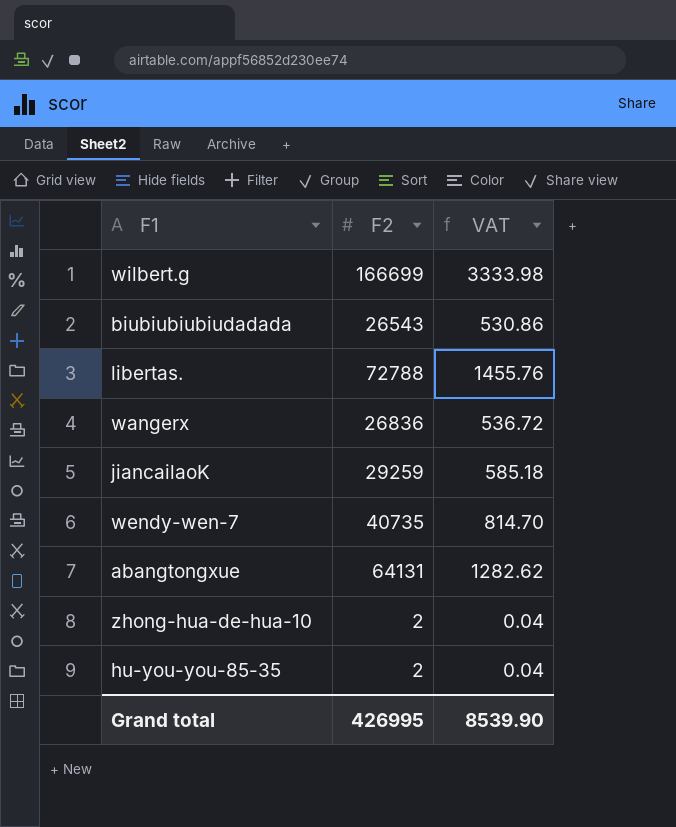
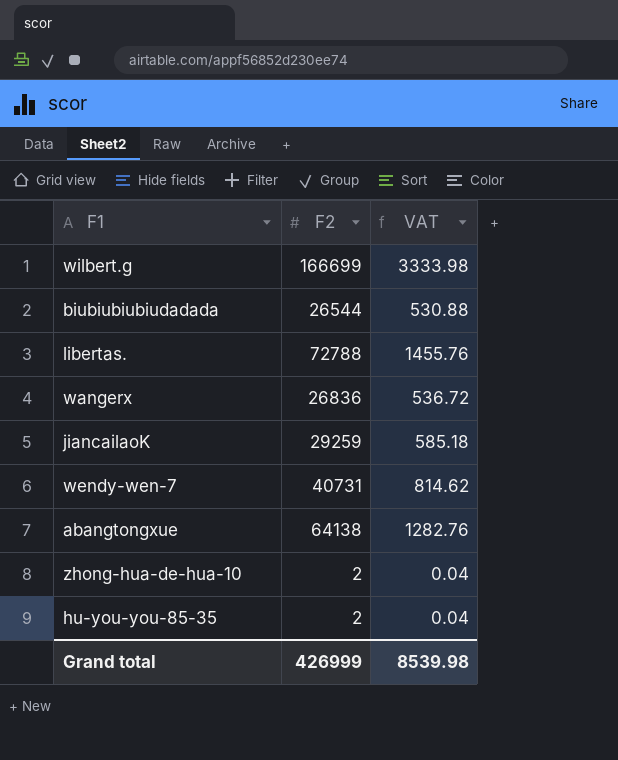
biubiubiubiudadada | F2: 26543 -> 26544
biubiubiubiudadada | VAT: 530.86 -> 530.88
wendy-wen-7 | F2: 40735 -> 40731
wendy-wen-7 | VAT: 814.70 -> 814.62
abangtongxue | F2: 64131 -> 64138
abangtongxue | VAT: 1282.62 -> 1282.76
Grand total | F2: 426995 -> 426999
Grand total | VAT: 8539.90 -> 8539.98

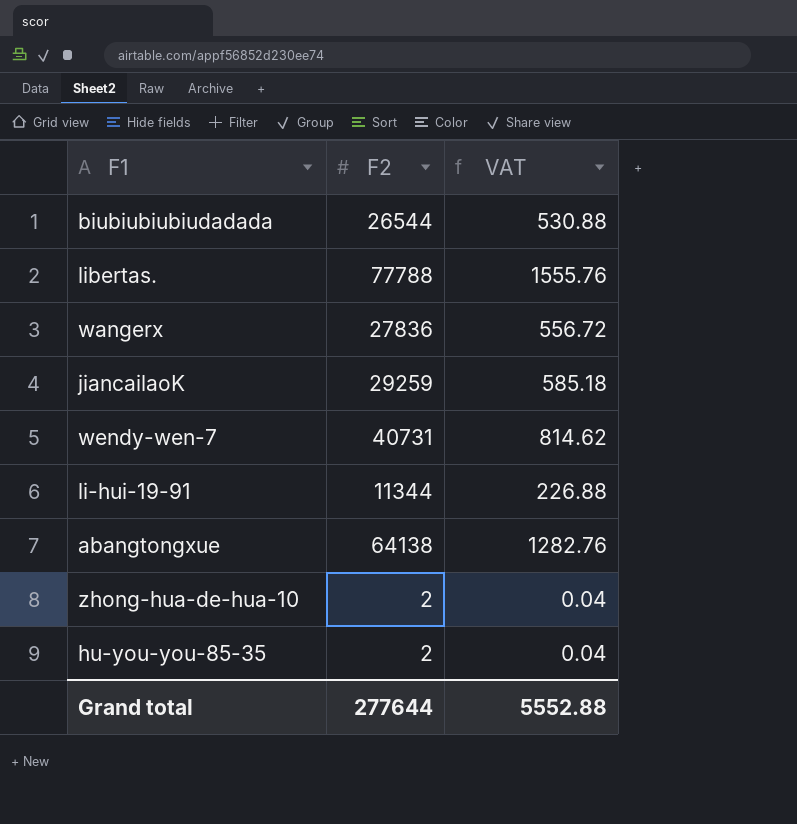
row wilbert.g: 166699 | 3333.98 -> none
libertas. | F2: 72788 -> 77788
libertas. | VAT: 1455.76 -> 1555.76
wangerx | F2: 26836 -> 27836
wangerx | VAT: 536.72 -> 556.72
row li-hui-19-91: none -> 11344 | 226.88
Grand total | F2: 426999 -> 277644
Grand total | VAT: 8539.98 -> 5552.88

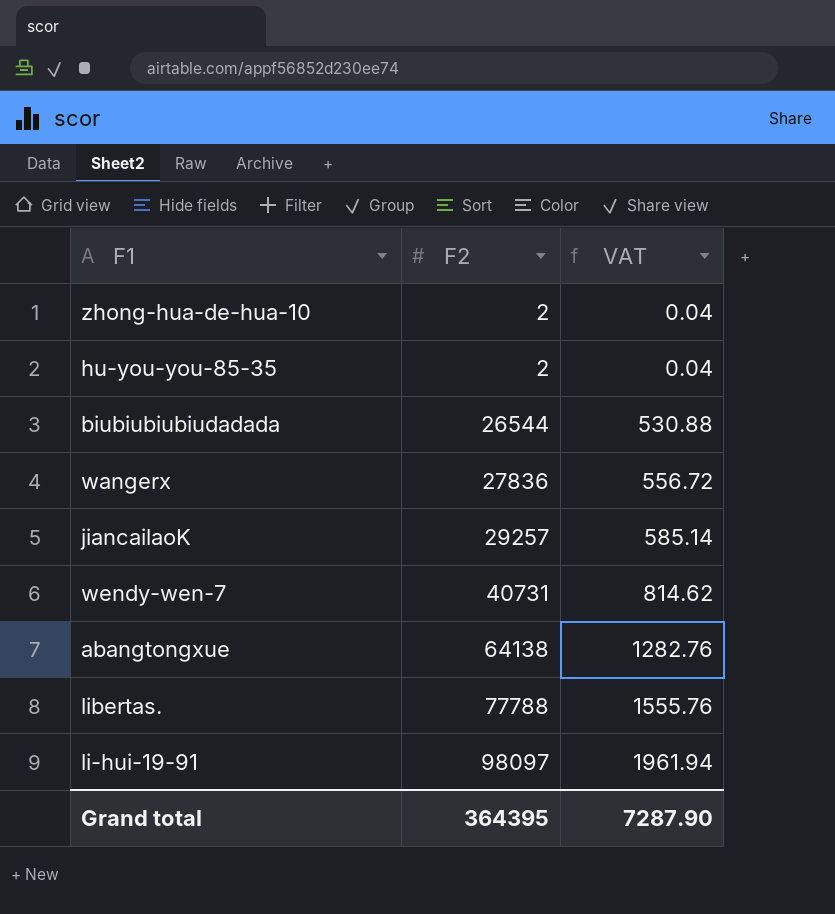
row order: none -> F2 ascending
jiancailaoK | F2: 29259 -> 29257
jiancailaoK | VAT: 585.18 -> 585.14
li-hui-19-91 | F2: 11344 -> 98097
li-hui-19-91 | VAT: 226.88 -> 1961.94
Grand total | F2: 277644 -> 364395
Grand total | VAT: 5552.88 -> 7287.90

